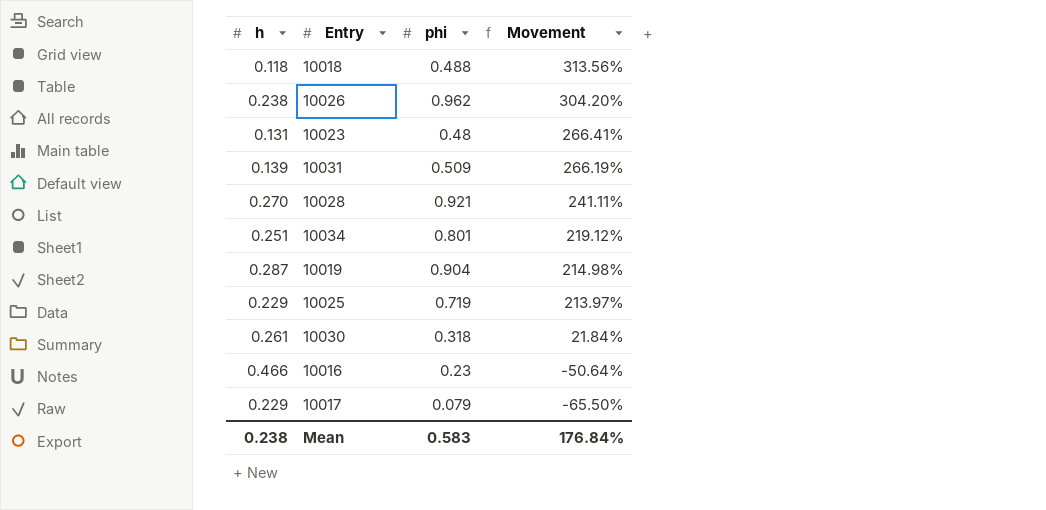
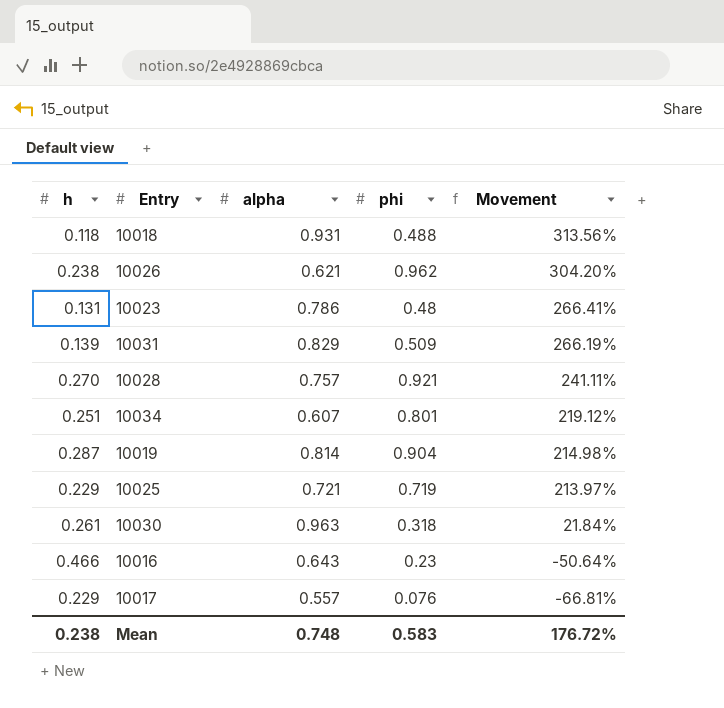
column alpha | position: none -> 3
10017 | phi: 0.079 -> 0.076
10017 | Movement: -65.50% -> -66.81%
Mean | Movement: 176.84% -> 176.72%

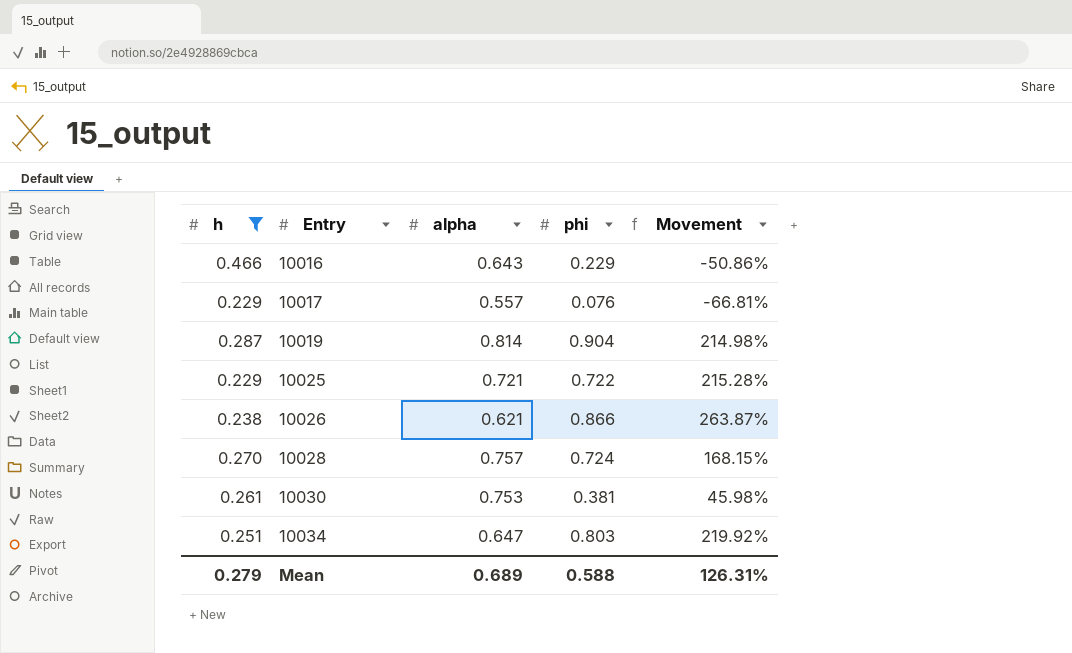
filter: none -> h >= 0.229
row order: Movement descending -> Entry ascending
10016 | phi: 0.23 -> 0.229
10016 | Movement: -50.64% -> -50.86%
10025 | phi: 0.719 -> 0.722
10025 | Movement: 213.97% -> 215.28%
10026 | phi: 0.962 -> 0.866
10026 | Movement: 304.20% -> 263.87%
10028 | phi: 0.921 -> 0.724
10028 | Movement: 241.11% -> 168.15%
10030 | alpha: 0.963 -> 0.753
10030 | phi: 0.318 -> 0.381
10030 | Movement: 21.84% -> 45.98%
10034 | alpha: 0.607 -> 0.647
10034 | phi: 0.801 -> 0.803
10034 | Movement: 219.12% -> 219.92%
Mean | h: 0.238 -> 0.279
Mean | alpha: 0.748 -> 0.689
Mean | phi: 0.583 -> 0.588
Mean | Movement: 176.72% -> 126.31%

